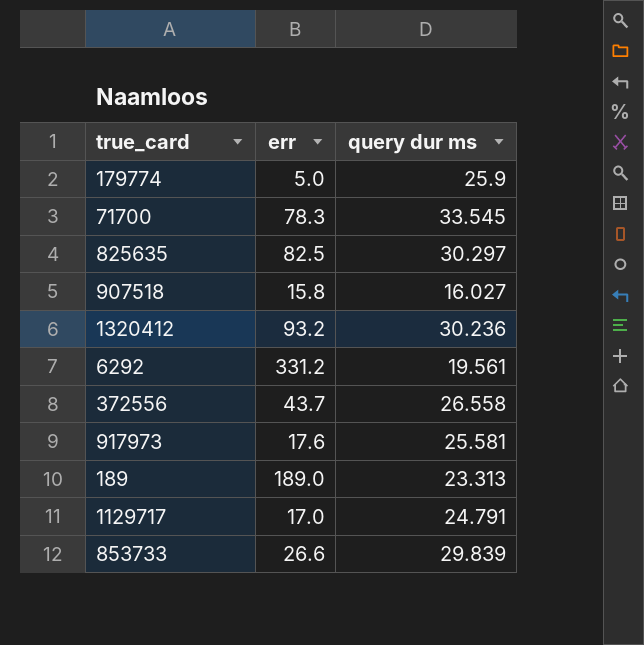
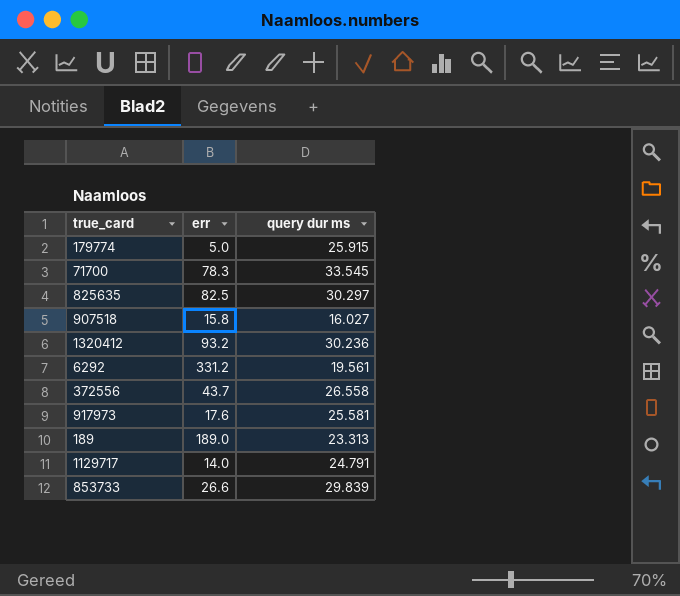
179774 | query dur ms: 25.9 -> 25.915
1129717 | err: 17.0 -> 14.0

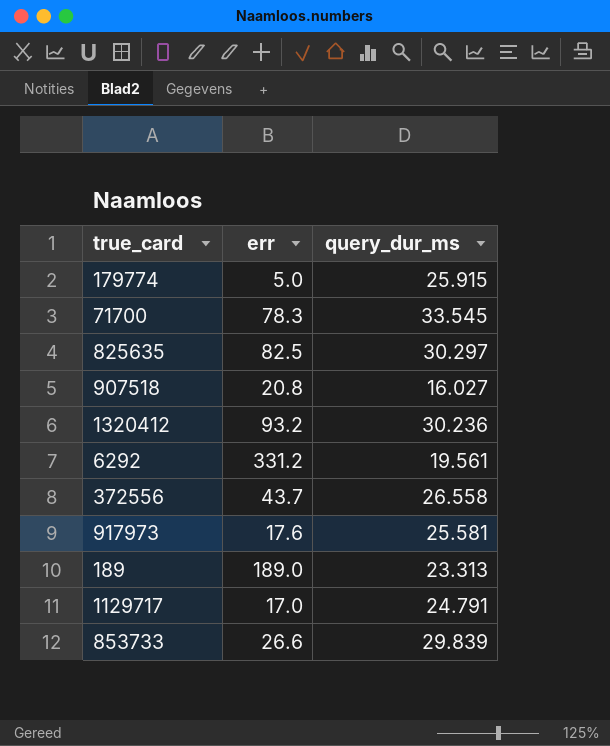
column name: query dur ms -> query_dur_ms
907518 | err: 15.8 -> 20.8
1129717 | err: 14.0 -> 17.0

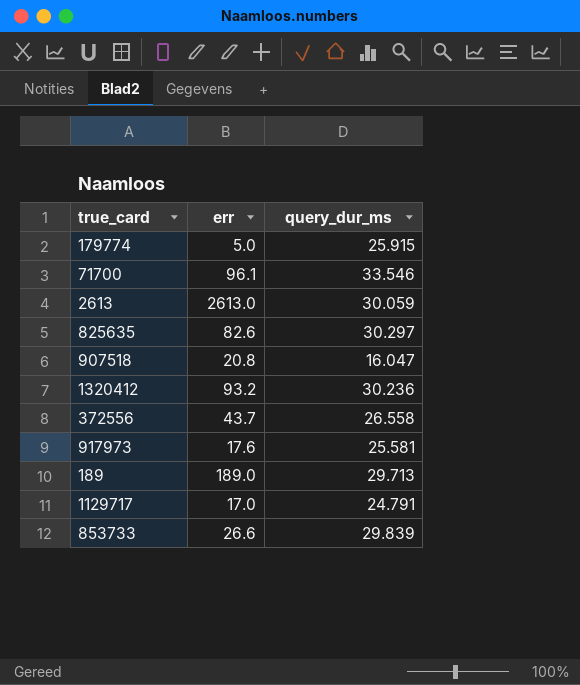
row 6292: 331.2 | 19.561 -> none
71700 | err: 78.3 -> 96.1
71700 | query_dur_ms: 33.545 -> 33.546
row 2613: none -> 2613.0 | 30.059
825635 | err: 82.5 -> 82.6
907518 | query_dur_ms: 16.027 -> 16.047
189 | query_dur_ms: 23.313 -> 29.713

